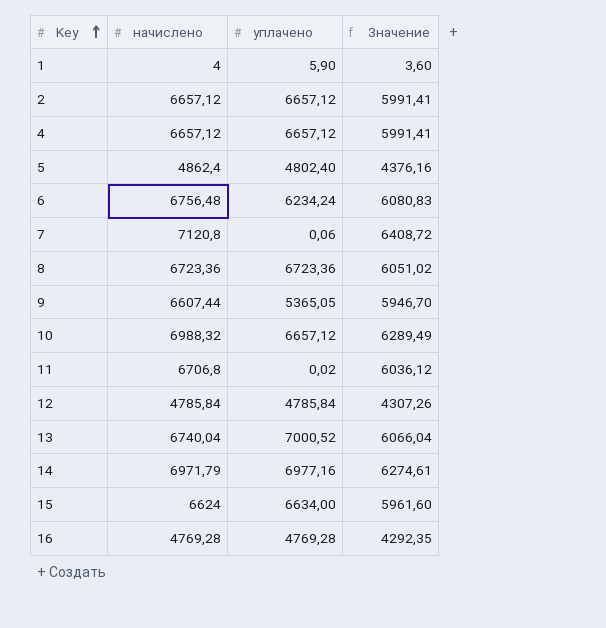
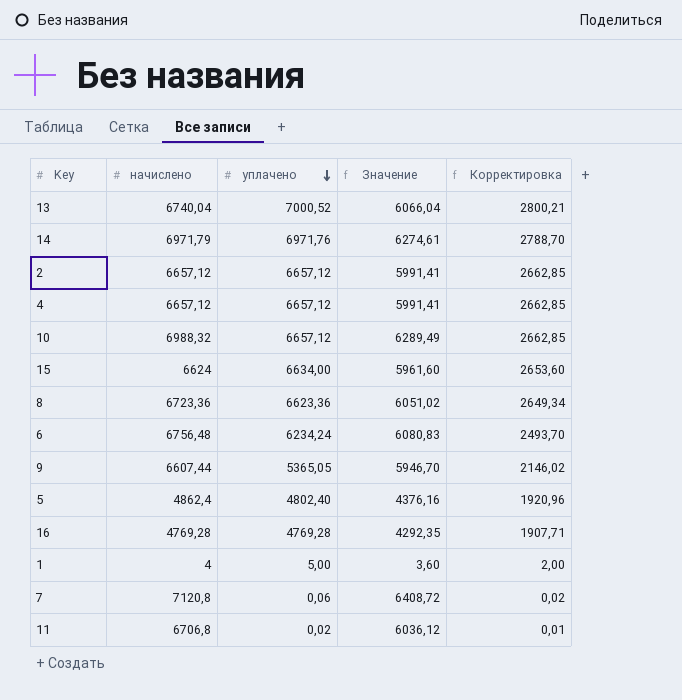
row order: Key ascending -> уплачено descending
column Корректировка | formula: none -> [уплачено] * 0,4
row 12: 4785,84 | 4785,84 | 4307,26 -> none
14 | уплачено: 6977,16 -> 6971,76
8 | уплачено: 6723,36 -> 6623,36
1 | уплачено: 5,90 -> 5,00

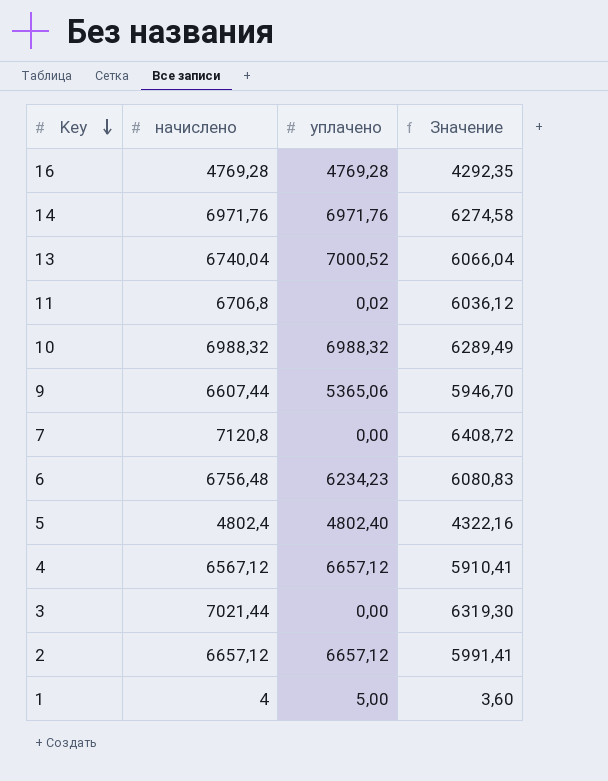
row order: уплачено descending -> Key descending
column Корректировка | formula: [уплачено] * 0,4 -> none
row 15: 6624 | 6634,00 | 5961,60 | 2653,60 -> none
row 8: 6723,36 | 6623,36 | 6051,02 | 2649,34 -> none
14 | начислено: 6971,79 -> 6971,76
14 | Значение: 6274,61 -> 6274,58
10 | уплачено: 6657,12 -> 6988,32
9 | уплачено: 5365,05 -> 5365,06
7 | уплачено: 0,06 -> 0,00
6 | уплачено: 6234,24 -> 6234,23
5 | начислено: 4862,4 -> 4802,4
5 | Значение: 4376,16 -> 4322,16
4 | начислено: 6657,12 -> 6567,12
4 | Значение: 5991,41 -> 5910,41
row 3: none -> 7021,44 | 0,00 | 6319,30

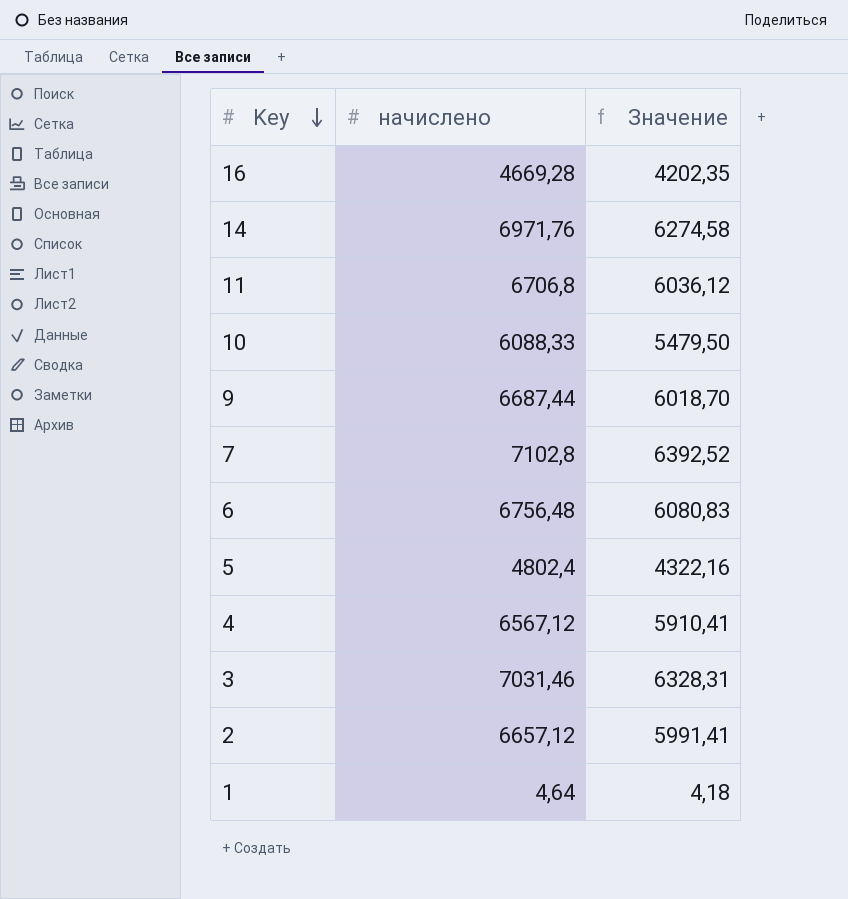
column уплачено | position: 3 -> none
row 13: 6740,04 | 7000,52 | 6066,04 -> none
16 | начислено: 4769,28 -> 4669,28
16 | Значение: 4292,35 -> 4202,35
10 | начислено: 6988,32 -> 6088,33
10 | Значение: 6289,49 -> 5479,50
9 | начислено: 6607,44 -> 6687,44
9 | Значение: 5946,70 -> 6018,70
7 | начислено: 7120,8 -> 7102,8
7 | Значение: 6408,72 -> 6392,52
3 | начислено: 7021,44 -> 7031,46
3 | Значение: 6319,30 -> 6328,31
1 | начислено: 4 -> 4,64
1 | Значение: 3,60 -> 4,18

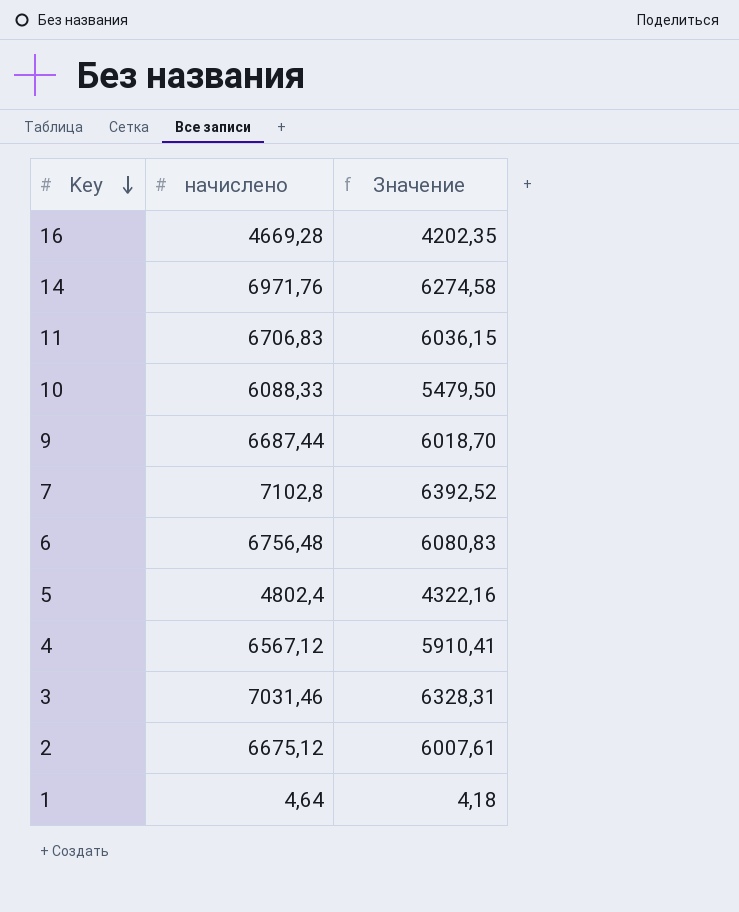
11 | начислено: 6706,8 -> 6706,83
11 | Значение: 6036,12 -> 6036,15
2 | начислено: 6657,12 -> 6675,12
2 | Значение: 5991,41 -> 6007,61

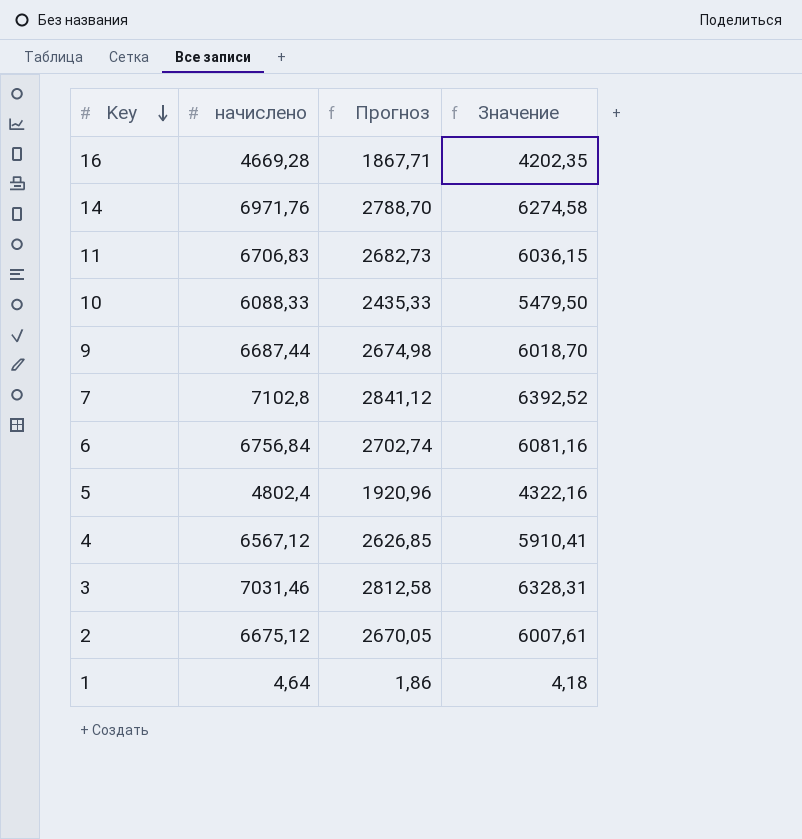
column Прогноз | formula: none -> [начислено] * 0,4
6 | начислено: 6756,48 -> 6756,84
6 | Значение: 6080,83 -> 6081,16

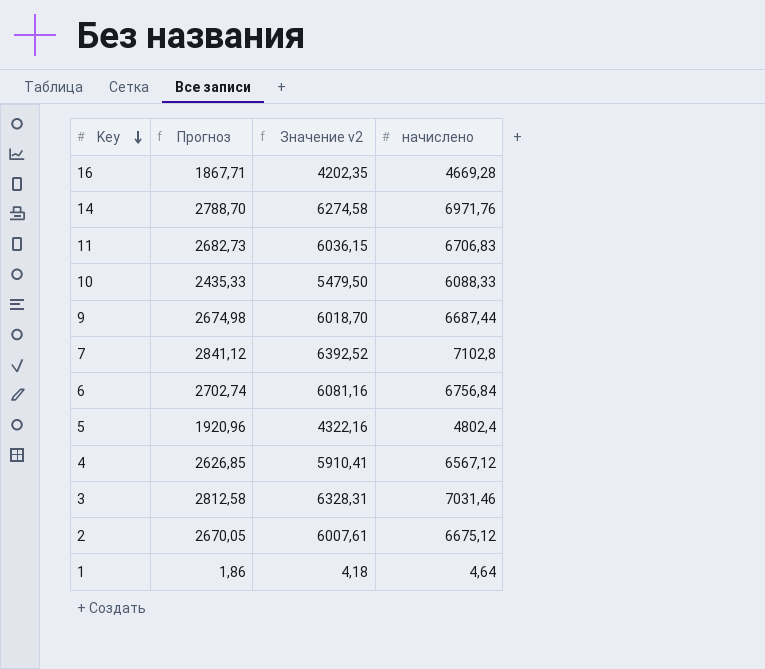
column name: Значение -> Значение v2
column начислено | position: 2 -> 4

